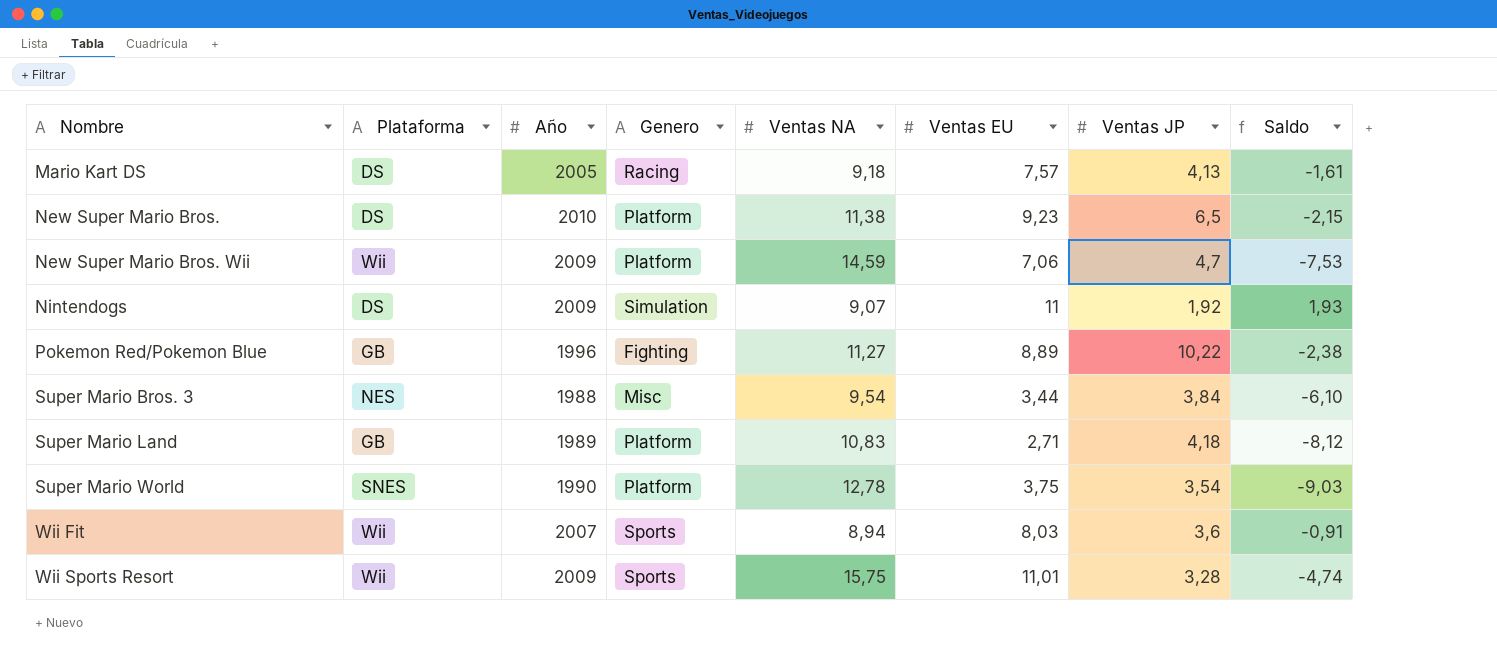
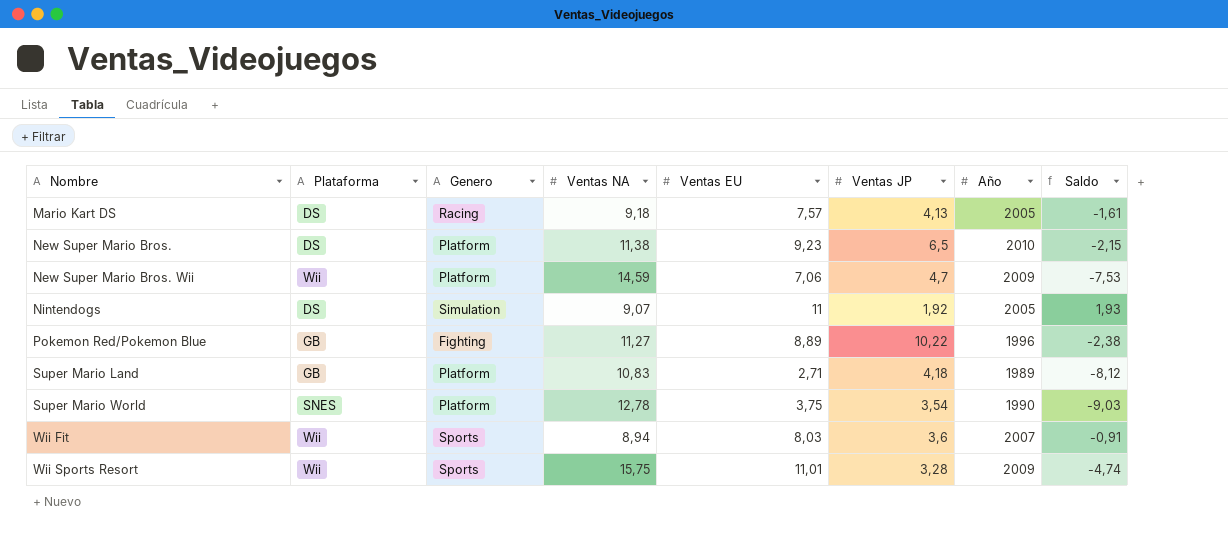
column Año | position: 3 -> 7
row Super Mario Bros. 3: NES | 1988 | Misc | 9,54 | 3,44 | 3,84 | -6,10 -> none
Nintendogs | Año: 2009 -> 2005

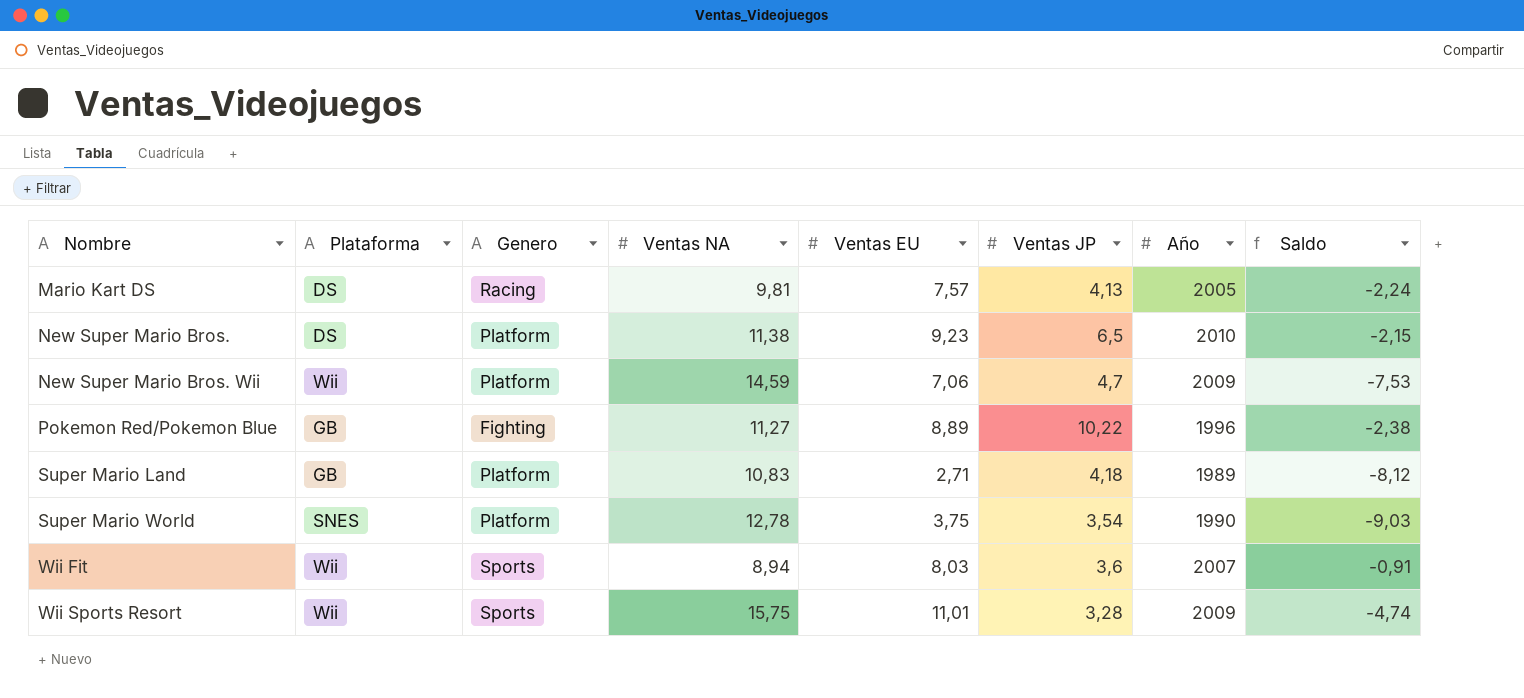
row Nintendogs: DS | Simulation | 9,07 | 11 | 1,92 | 2005 | 1,93 -> none
Mario Kart DS | Ventas NA: 9,18 -> 9,81
Mario Kart DS | Saldo: -1,61 -> -2,24

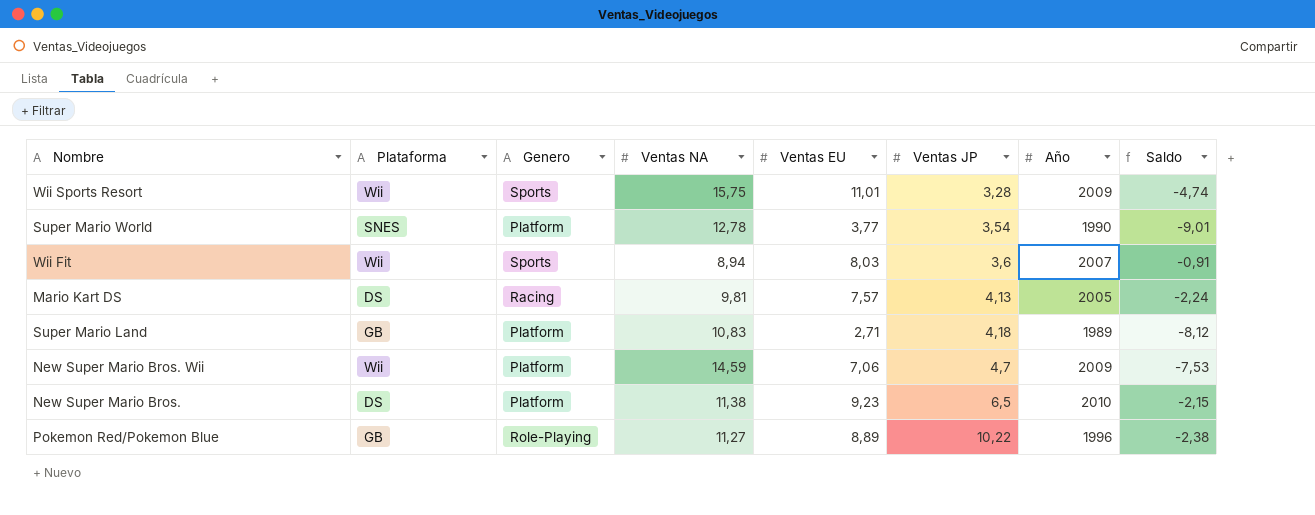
row order: Nombre ascending -> Ventas JP ascending
Super Mario World | Ventas EU: 3,75 -> 3,77
Super Mario World | Saldo: -9,03 -> -9,01
Pokemon Red/Pokemon Blue | Genero: Fighting -> Role-Playing

